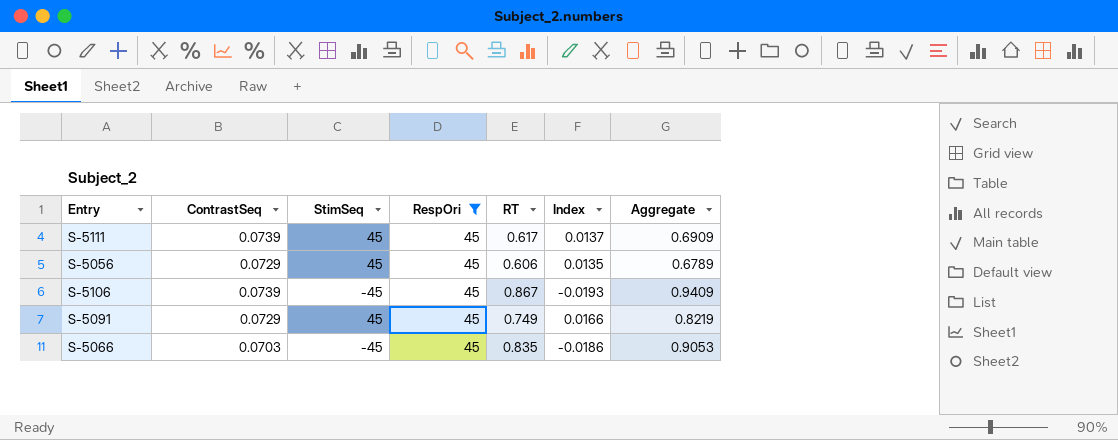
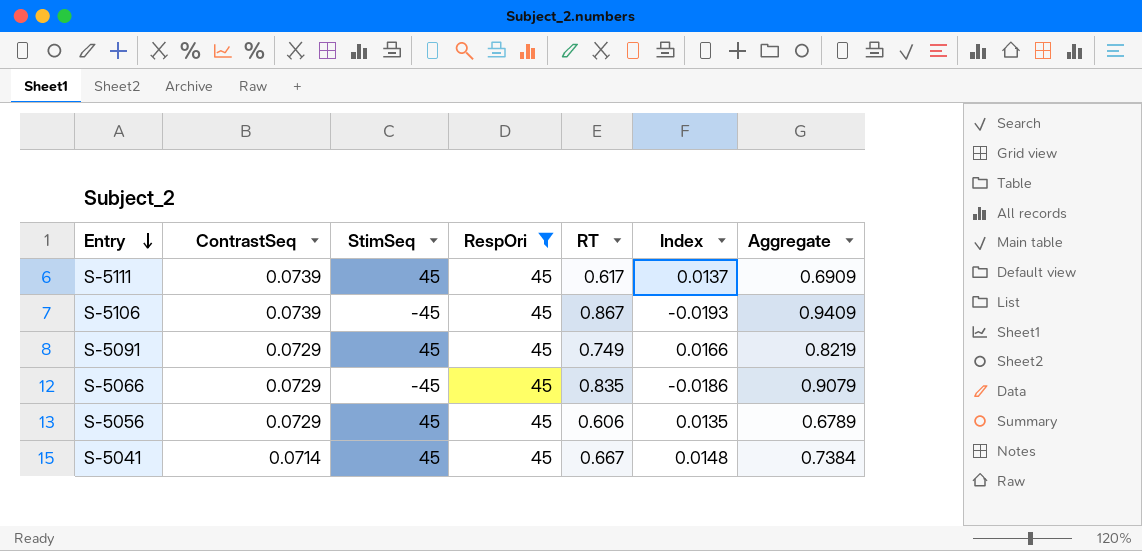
row order: none -> Entry descending
S-5066 | ContrastSeq: 0.0703 -> 0.0729
S-5066 | Aggregate: 0.9053 -> 0.9079
row S-5041: none -> 0.0714 | 45 | 45 | 0.667 | 0.0148 | 0.7384

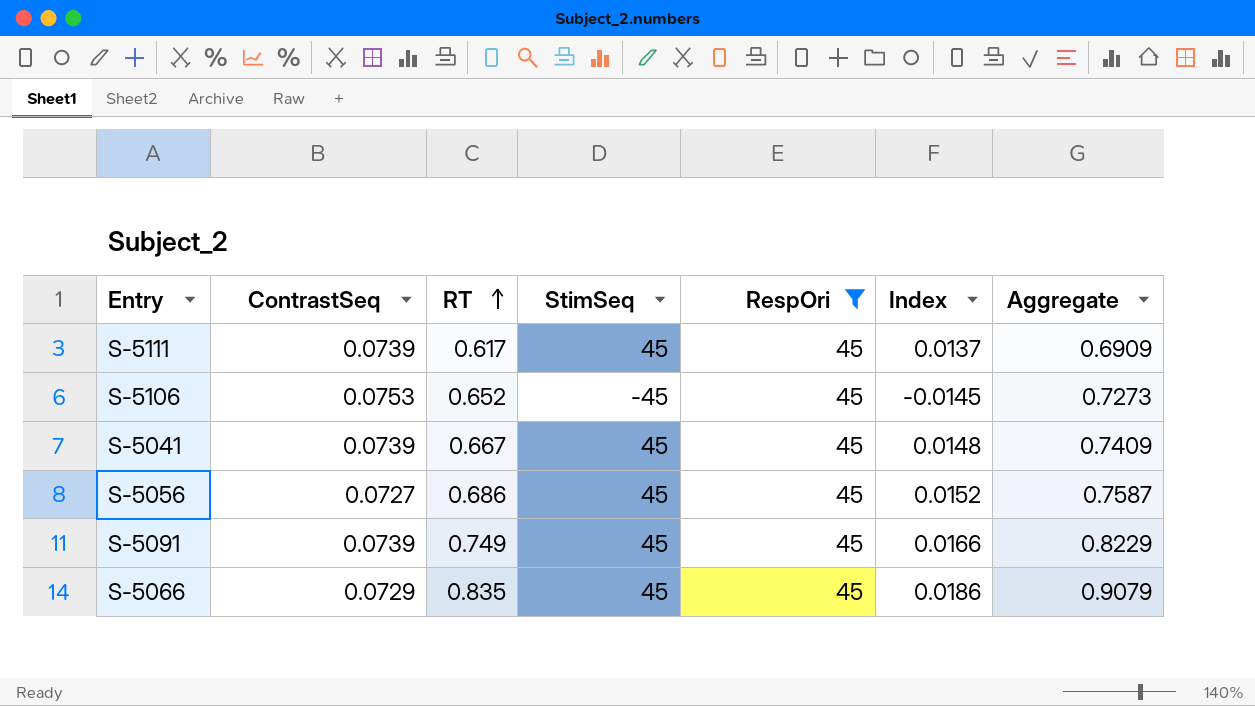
row order: Entry descending -> RT ascending
column RT | position: 5 -> 3
S-5106 | ContrastSeq: 0.0739 -> 0.0753
S-5106 | RT: 0.867 -> 0.652
S-5106 | Index: -0.0193 -> -0.0145
S-5106 | Aggregate: 0.9409 -> 0.7273
S-5041 | ContrastSeq: 0.0714 -> 0.0739
S-5041 | Aggregate: 0.7384 -> 0.7409
S-5056 | ContrastSeq: 0.0729 -> 0.0727
S-5056 | RT: 0.606 -> 0.686
S-5056 | Index: 0.0135 -> 0.0152
S-5056 | Aggregate: 0.6789 -> 0.7587
S-5091 | ContrastSeq: 0.0729 -> 0.0739
S-5091 | Aggregate: 0.8219 -> 0.8229
S-5066 | StimSeq: -45 -> 45
S-5066 | Index: -0.0186 -> 0.0186

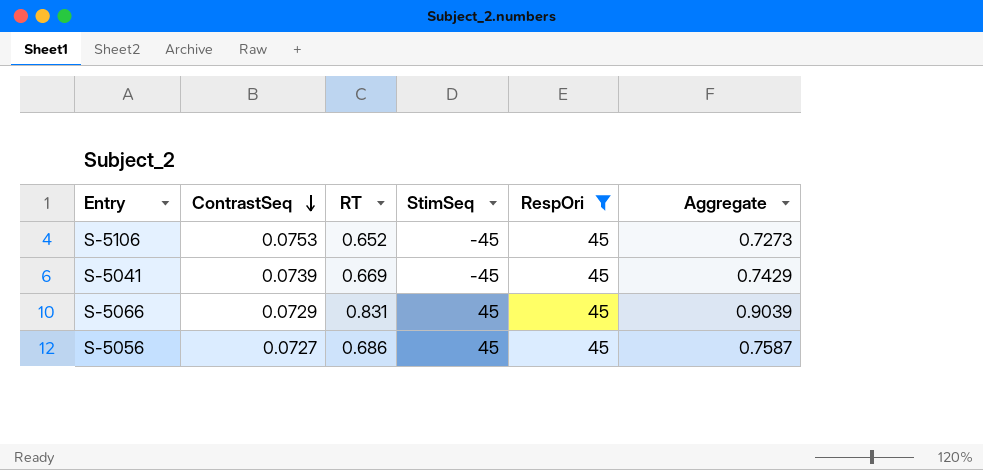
row order: RT ascending -> ContrastSeq descending
column Index | formula: [RT] / [StimSeq] -> none
row S-5111: 0.0739 | 0.617 | 45 | 45 | 0.0137 | 0.6909 -> none
row S-5091: 0.0739 | 0.749 | 45 | 45 | 0.0166 | 0.8229 -> none
S-5041 | RT: 0.667 -> 0.669
S-5041 | StimSeq: 45 -> -45
S-5041 | Aggregate: 0.7409 -> 0.7429
S-5066 | RT: 0.835 -> 0.831
S-5066 | Aggregate: 0.9079 -> 0.9039

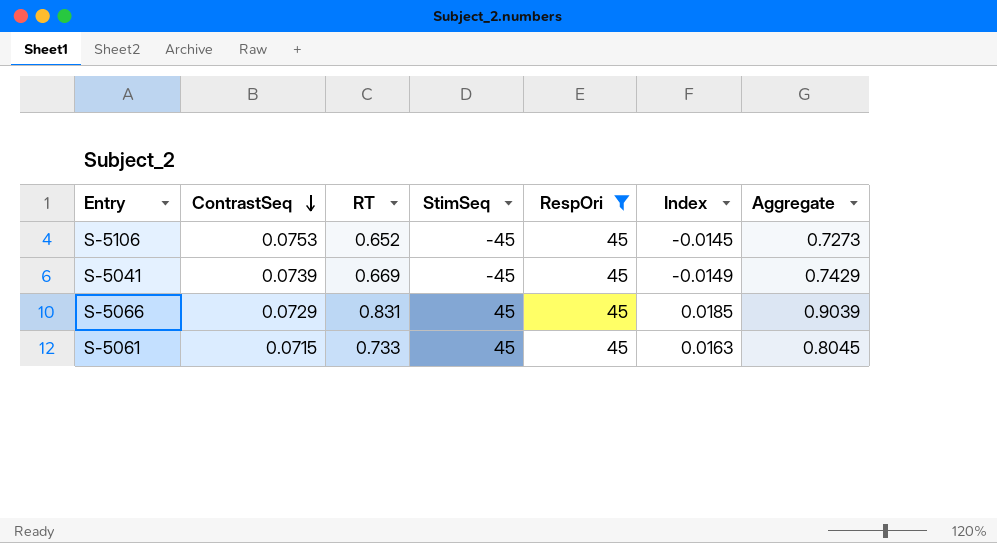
column Index | formula: none -> [RT] / [StimSeq]
row S-5056: 0.0727 | 0.686 | 45 | 45 | 0.7587 -> none
row S-5061: none -> 0.0715 | 0.733 | 45 | 45 | 0.0163 | 0.8045

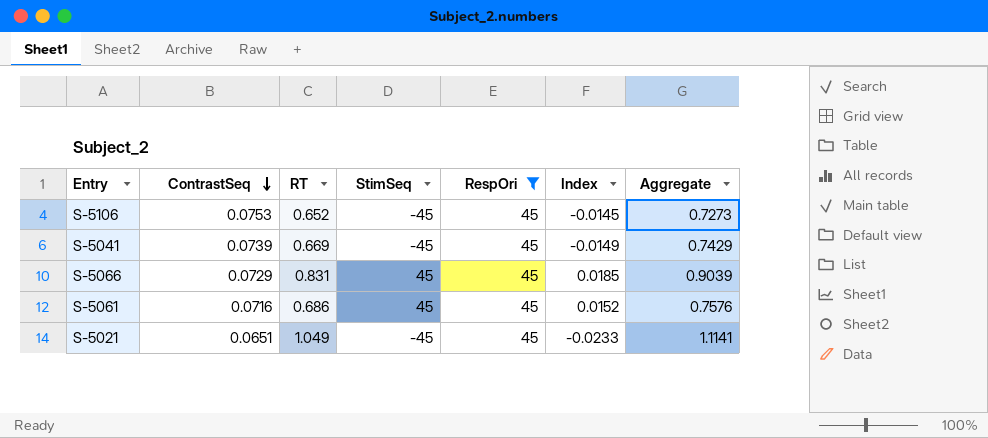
S-5061 | ContrastSeq: 0.0715 -> 0.0716
S-5061 | RT: 0.733 -> 0.686
S-5061 | Index: 0.0163 -> 0.0152
S-5061 | Aggregate: 0.8045 -> 0.7576
row S-5021: none -> 0.0651 | 1.049 | -45 | 45 | -0.0233 | 1.1141

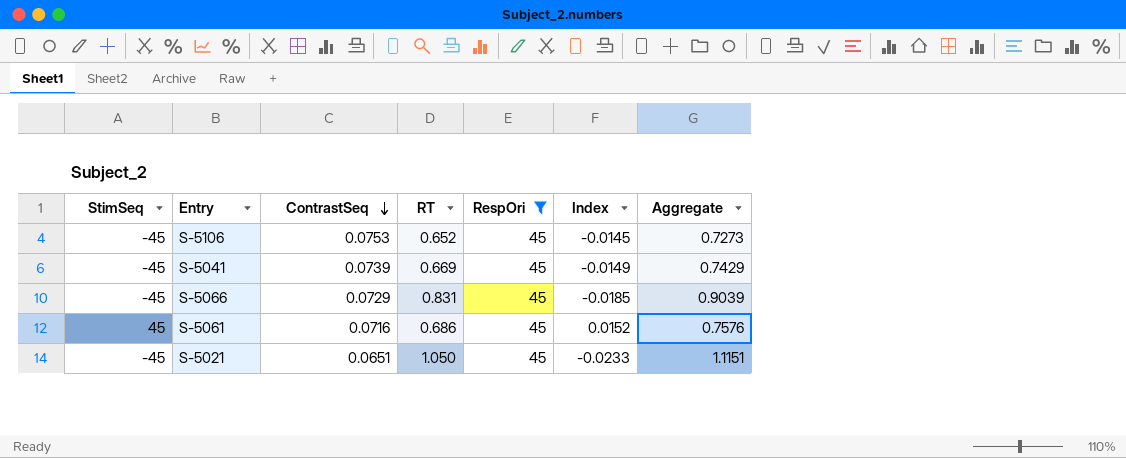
column StimSeq | position: 4 -> 1
S-5066 | StimSeq: 45 -> -45
S-5066 | Index: 0.0185 -> -0.0185
S-5021 | RT: 1.049 -> 1.050
S-5021 | Aggregate: 1.1141 -> 1.1151

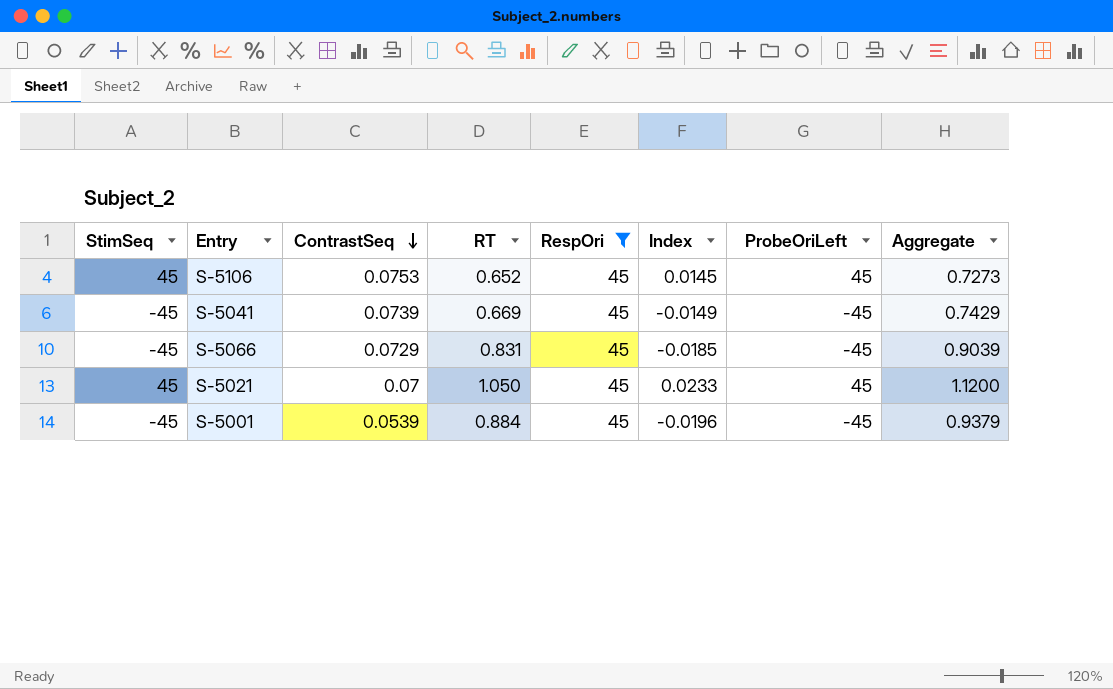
column ProbeOriLeft | position: none -> 7
row S-5061: 45 | 0.0716 | 0.686 | 45 | 0.0152 | 0.7576 -> none
S-5106 | StimSeq: -45 -> 45
S-5106 | Index: -0.0145 -> 0.0145
S-5021 | StimSeq: -45 -> 45
S-5021 | ContrastSeq: 0.0651 -> 0.07
S-5021 | Index: -0.0233 -> 0.0233
S-5021 | Aggregate: 1.1151 -> 1.1200
row S-5001: none -> -45 | 0.0539 | 0.884 | 45 | -0.0196 | -45 | 0.9379

